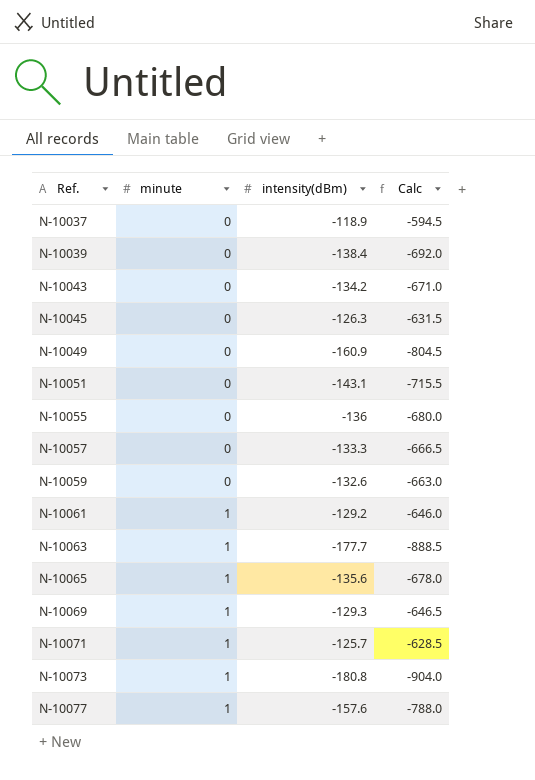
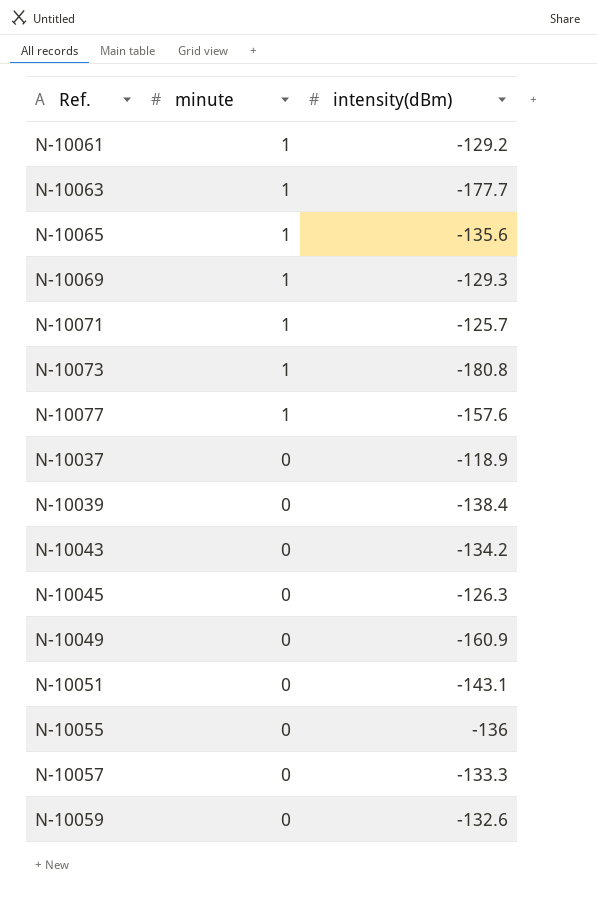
row order: Ref. ascending -> minute descending
column Calc | formula: [intensity(dBm)] * 5 -> none

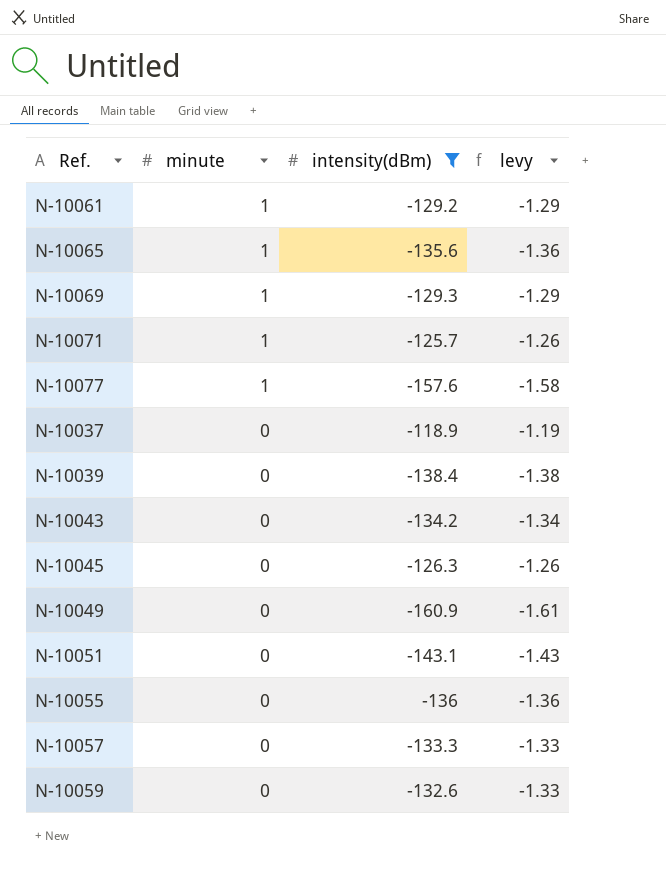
filter: none -> intensity(dBm) >= -160.9
column levy | formula: none -> [intensity(dBm)] * 0.01

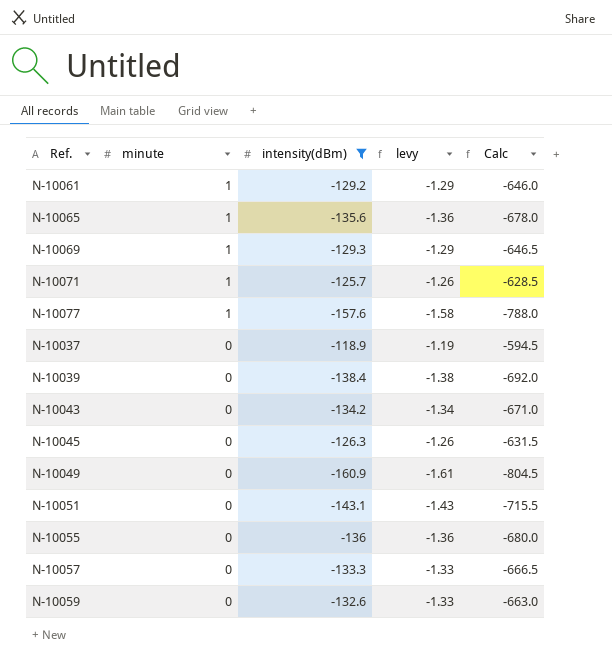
column Calc | formula: none -> [intensity(dBm)] * 5

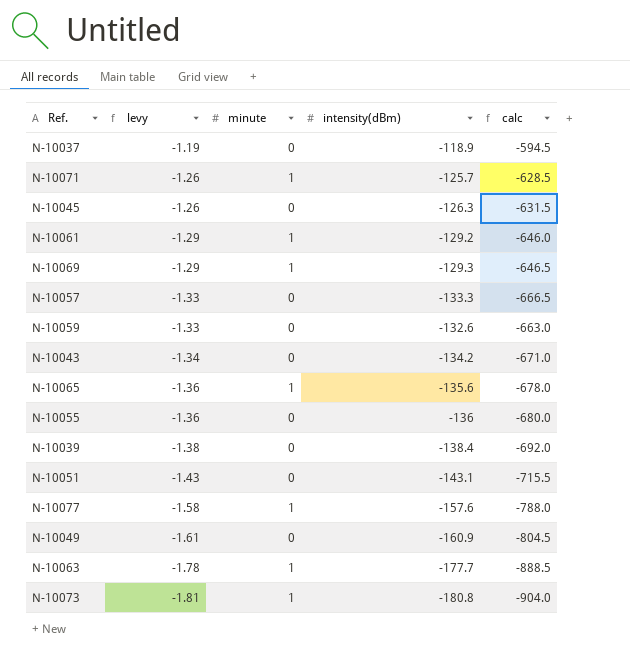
filter: intensity(dBm) >= -160.9 -> none
row order: minute descending -> levy descending
column levy | position: 4 -> 2
column name: Calc -> calc

